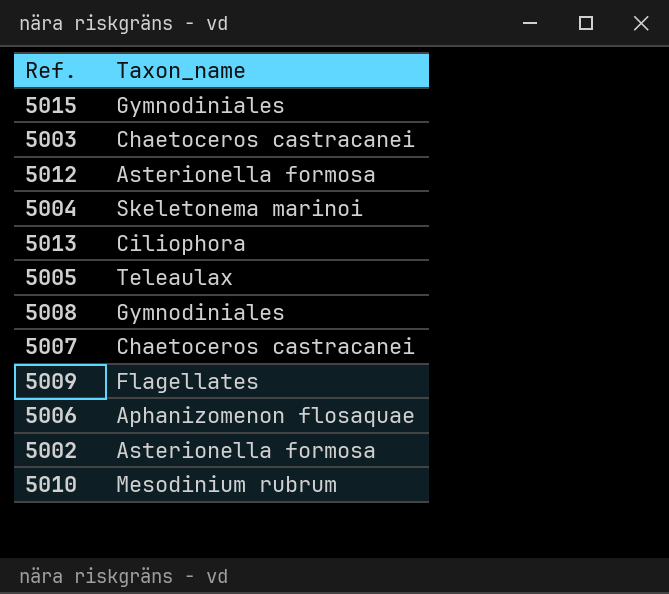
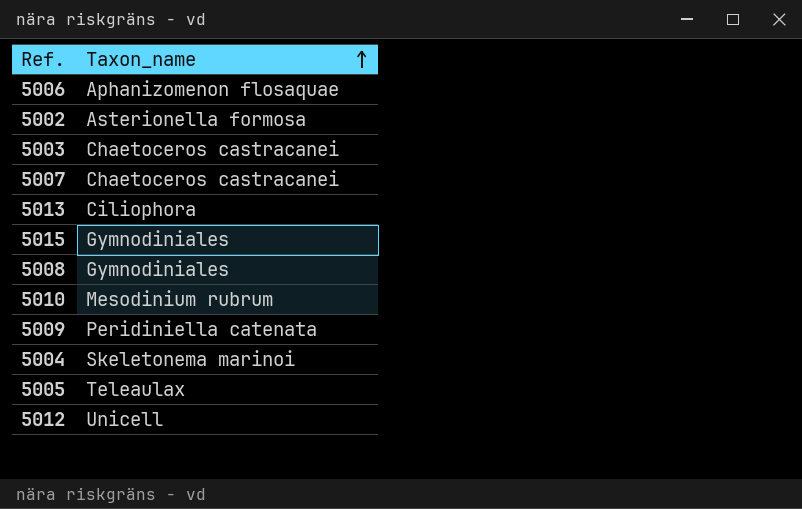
row order: none -> Taxon_name ascending
5009 | Taxon_name: Flagellates -> Peridiniella catenata
5012 | Taxon_name: Asterionella formosa -> Unicell

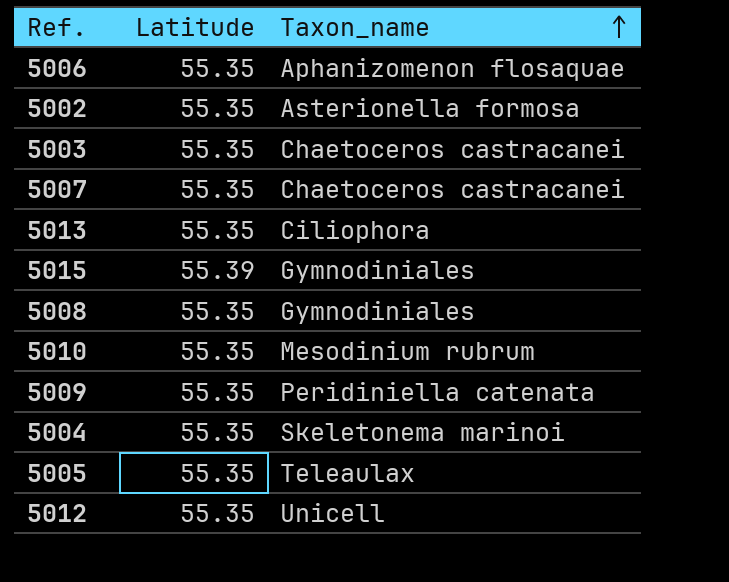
column Latitude | position: none -> 2

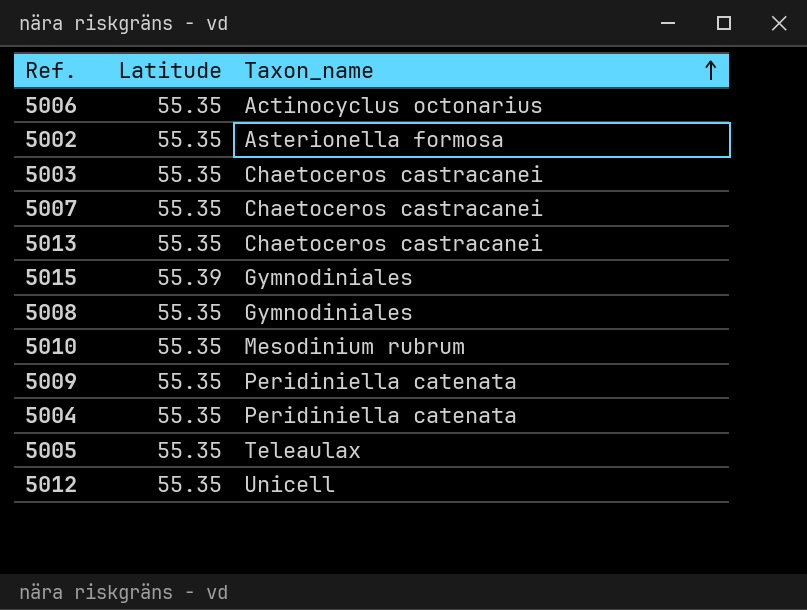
5006 | Taxon_name: Aphanizomenon flosaquae -> Actinocyclus octonarius
5013 | Taxon_name: Ciliophora -> Chaetoceros castracanei
5004 | Taxon_name: Skeletonema marinoi -> Peridiniella catenata

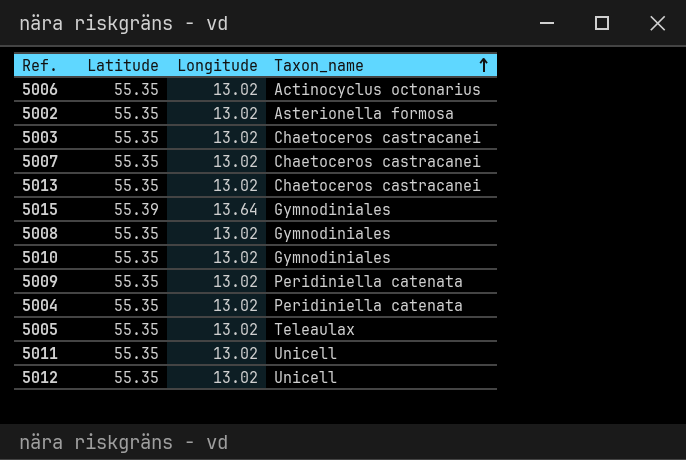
column Longitude | position: none -> 3
5010 | Taxon_name: Mesodinium rubrum -> Gymnodiniales
row 5011: none -> 55.35 | 13.02 | Unicell

